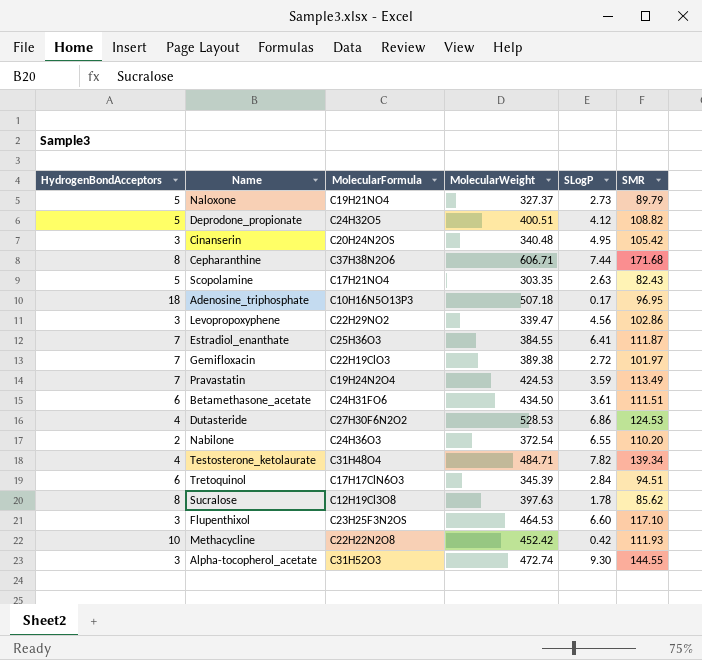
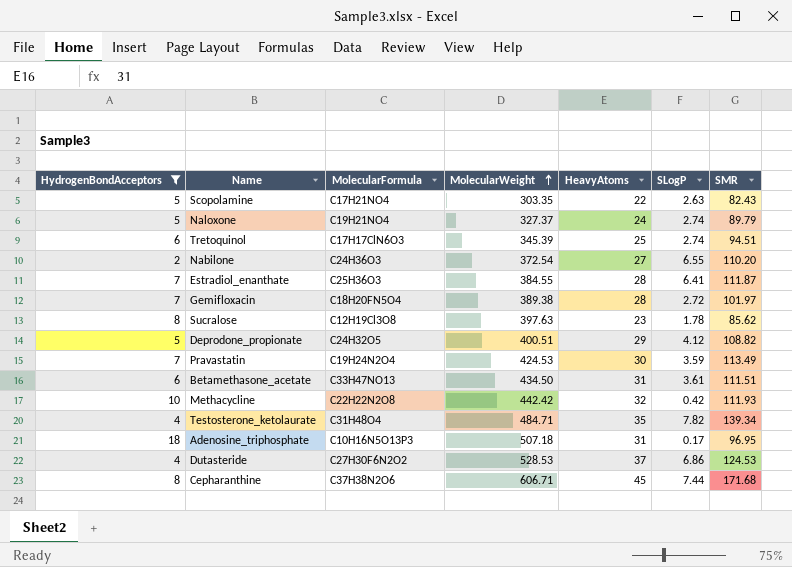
filter: none -> HydrogenBondAcceptors != 3
row order: none -> MolecularWeight ascending
column HeavyAtoms | position: none -> 5
Naloxone | SLogP: 2.73 -> 2.74
Tretoquinol | SLogP: 2.84 -> 2.74
Gemifloxacin | MolecularFormula: C22H19ClO3 -> C18H20FN5O4
Betamethasone_acetate | MolecularFormula: C24H31FO6 -> C33H47NO13
Methacycline | MolecularWeight: 452.42 -> 442.42

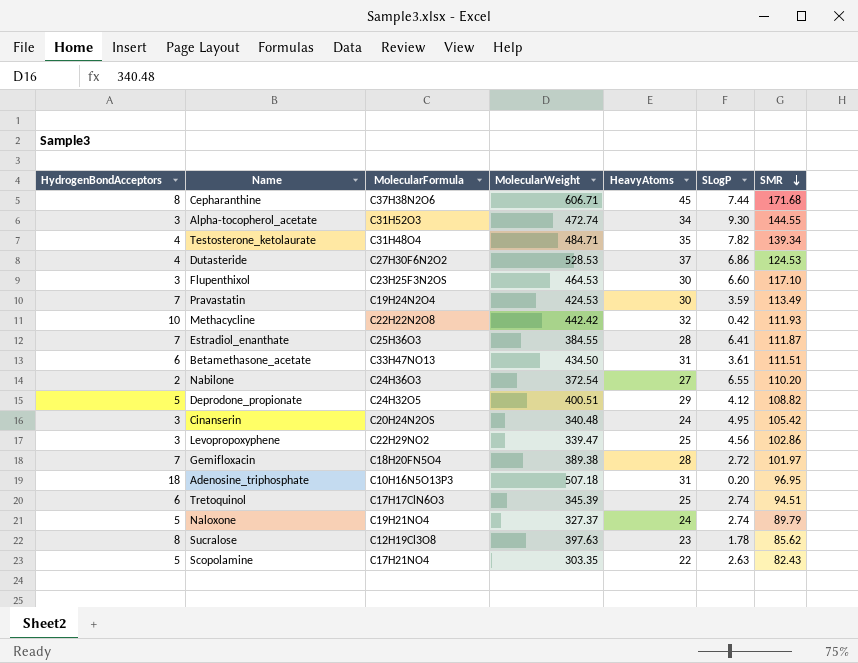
filter: HydrogenBondAcceptors != 3 -> none
row order: MolecularWeight ascending -> SMR descending
Adenosine_triphosphate | SLogP: 0.17 -> 0.20

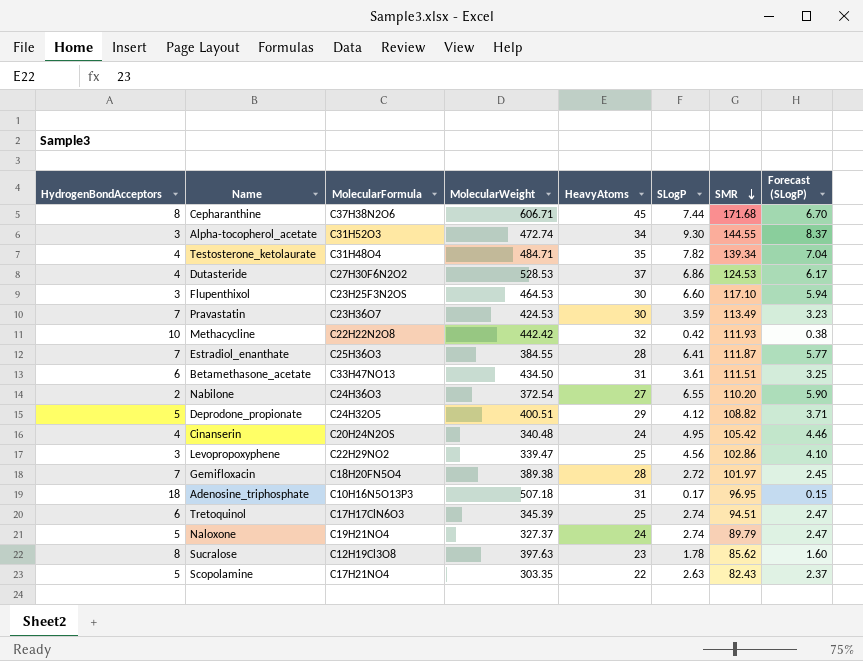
column Forecast (SLogP) | formula: none -> [SLogP] * 0.9
Pravastatin | MolecularFormula: C19H24N2O4 -> C23H36O7
Cinanserin | HydrogenBondAcceptors: 3 -> 4
Adenosine_triphosphate | SLogP: 0.20 -> 0.17

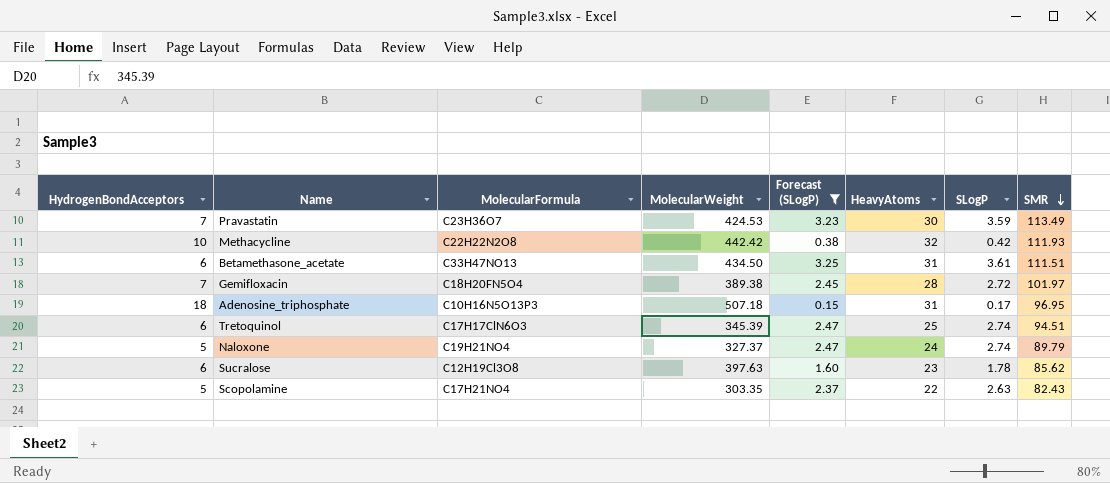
filter: none -> Forecast (SLogP) <= 3.25
column Forecast (SLogP) | position: 8 -> 5
Sucralose | HydrogenBondAcceptors: 8 -> 6

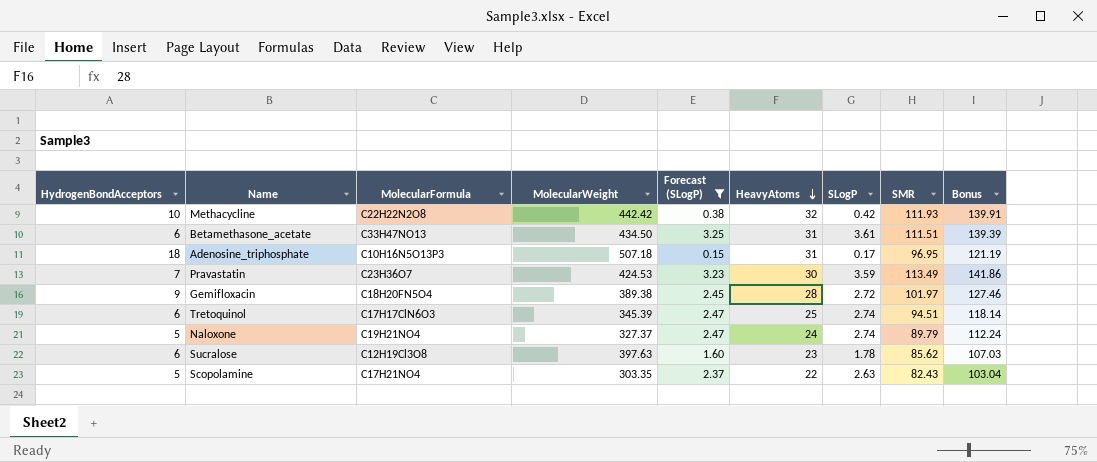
row order: SMR descending -> HeavyAtoms descending
column Bonus | formula: none -> [SMR] * 1.25
Gemifloxacin | HydrogenBondAcceptors: 7 -> 9

